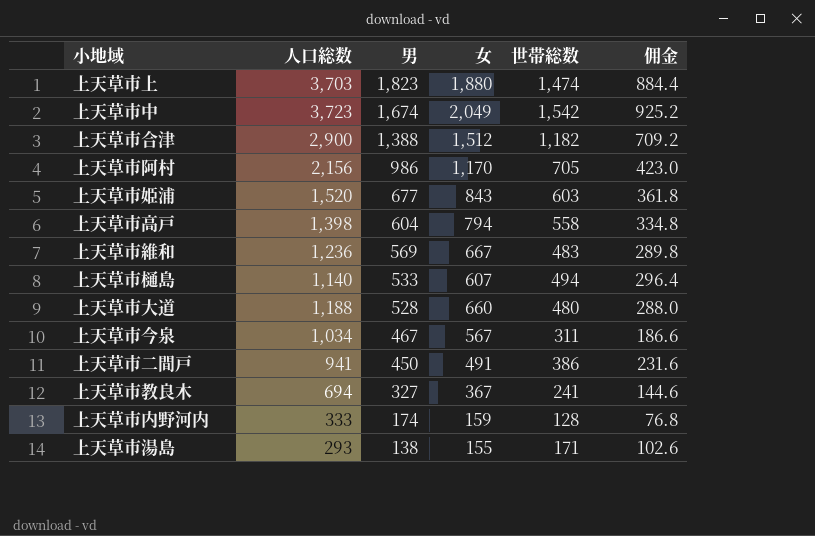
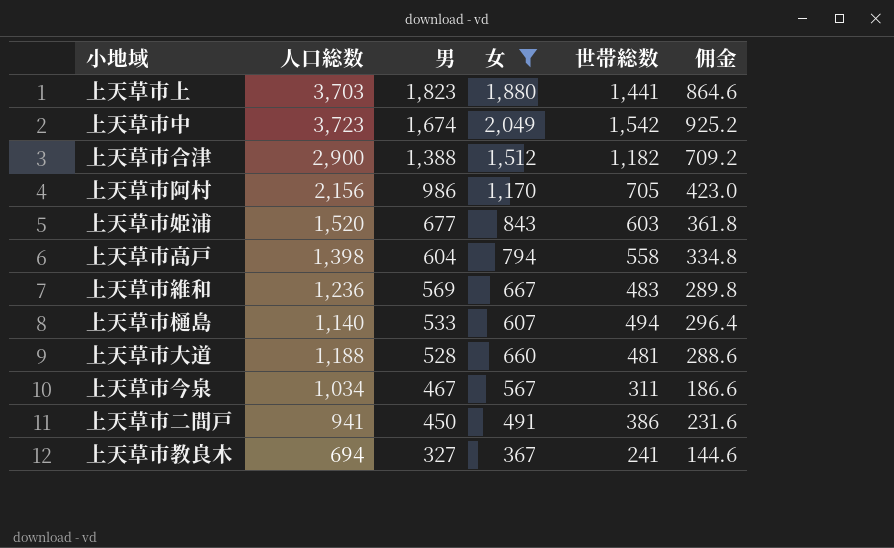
filter: none -> 女 >= 367
上天草市上 | 世帯総数: 1,474 -> 1,441
上天草市上 | 佣金: 884.4 -> 864.6
上天草市大道 | 世帯総数: 480 -> 481
上天草市大道 | 佣金: 288.0 -> 288.6

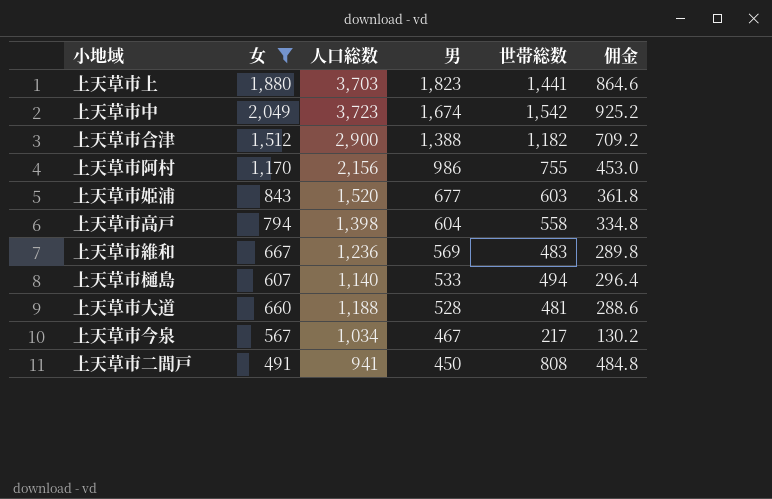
column 女 | position: 4 -> 2
row 上天草市教良木: 694 | 327 | 367 | 241 | 144.6 -> none
上天草市阿村 | 世帯総数: 705 -> 755
上天草市阿村 | 佣金: 423.0 -> 453.0
上天草市今泉 | 世帯総数: 311 -> 217
上天草市今泉 | 佣金: 186.6 -> 130.2
上天草市二間戸 | 世帯総数: 386 -> 808
上天草市二間戸 | 佣金: 231.6 -> 484.8

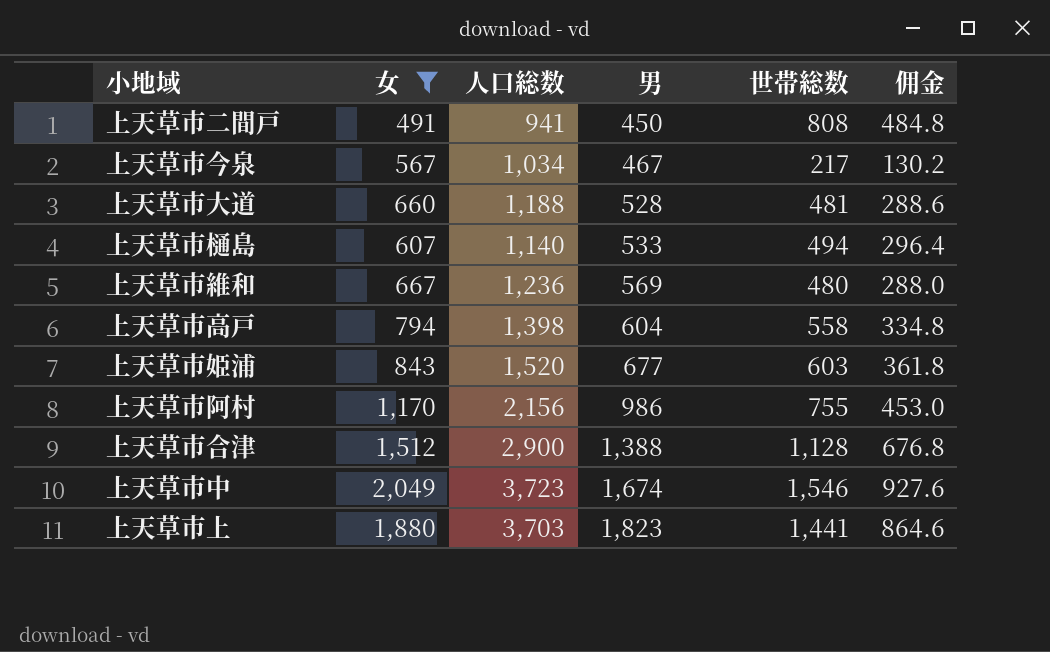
row order: 男 descending -> 男 ascending
上天草市維和 | 世帯総数: 483 -> 480
上天草市維和 | 佣金: 289.8 -> 288.0
上天草市合津 | 世帯総数: 1,182 -> 1,128
上天草市合津 | 佣金: 709.2 -> 676.8
上天草市中 | 世帯総数: 1,542 -> 1,546
上天草市中 | 佣金: 925.2 -> 927.6

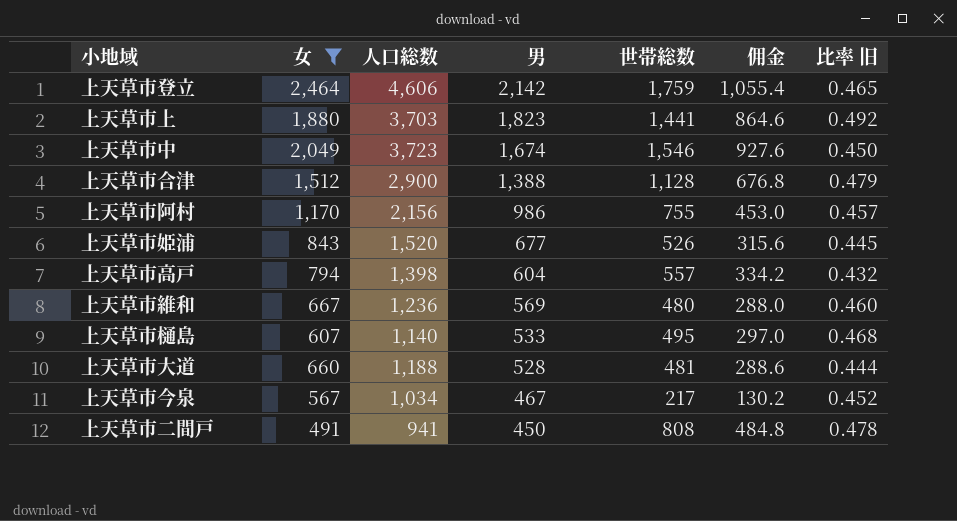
row order: 男 ascending -> 男 descending
column 比率 旧 | formula: none -> [男] / [人口総数]
row 上天草市登立: none -> 2,464 | 4,606 | 2,142 | 1,759 | 1,055.4 | 0.465
上天草市姫浦 | 世帯総数: 603 -> 526
上天草市姫浦 | 佣金: 361.8 -> 315.6
上天草市高戸 | 世帯総数: 558 -> 557
上天草市高戸 | 佣金: 334.8 -> 334.2
上天草市樋島 | 世帯総数: 494 -> 495
上天草市樋島 | 佣金: 296.4 -> 297.0

